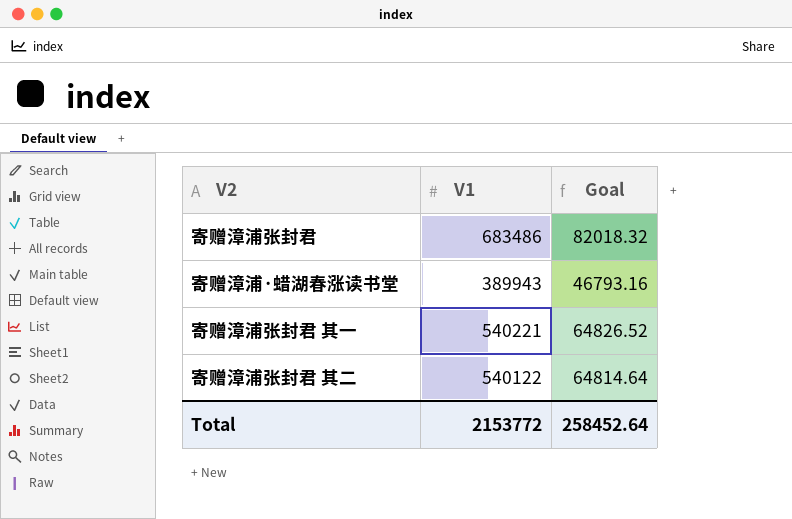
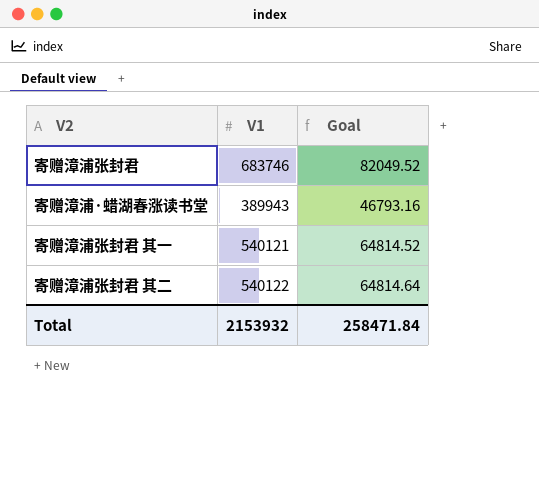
寄赠漳浦张封君 | V1: 683486 -> 683746
寄赠漳浦张封君 | Goal: 82018.32 -> 82049.52
寄赠漳浦张封君 其一 | V1: 540221 -> 540121
寄赠漳浦张封君 其一 | Goal: 64826.52 -> 64814.52
Total | V1: 2153772 -> 2153932
Total | Goal: 258452.64 -> 258471.84

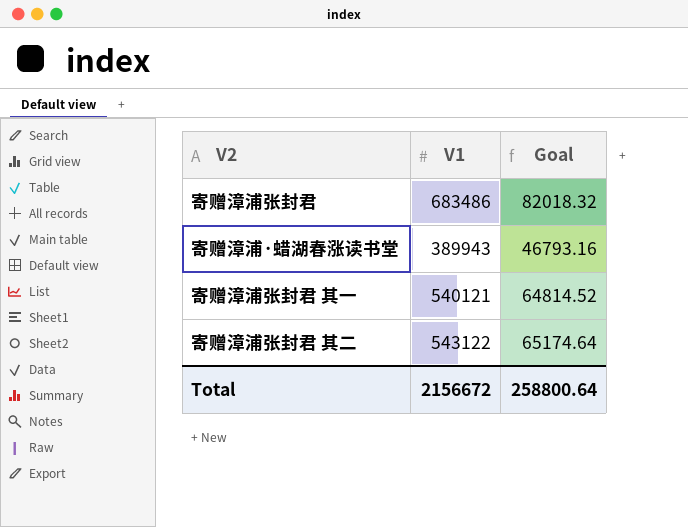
寄赠漳浦张封君 | V1: 683746 -> 683486
寄赠漳浦张封君 | Goal: 82049.52 -> 82018.32
寄赠漳浦张封君 其二 | V1: 540122 -> 543122
寄赠漳浦张封君 其二 | Goal: 64814.64 -> 65174.64
Total | V1: 2153932 -> 2156672
Total | Goal: 258471.84 -> 258800.64

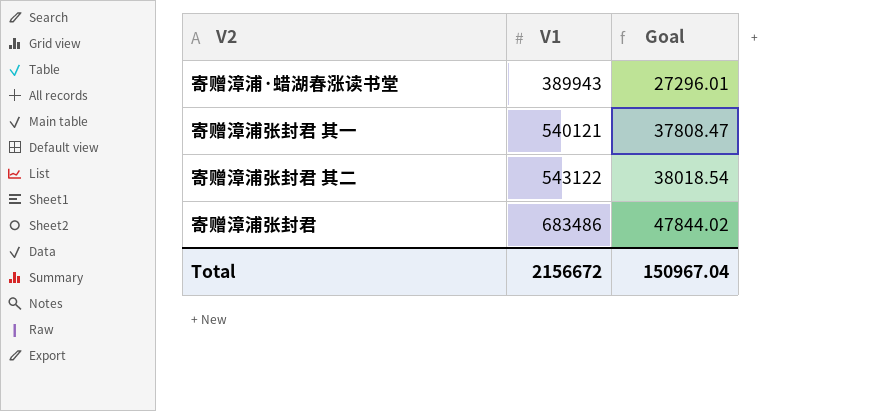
row order: none -> V1 ascending
column Goal | formula: [V1] * 0.12 -> [V1] * 0.07
Total | Goal: 258800.64 -> 150967.04

